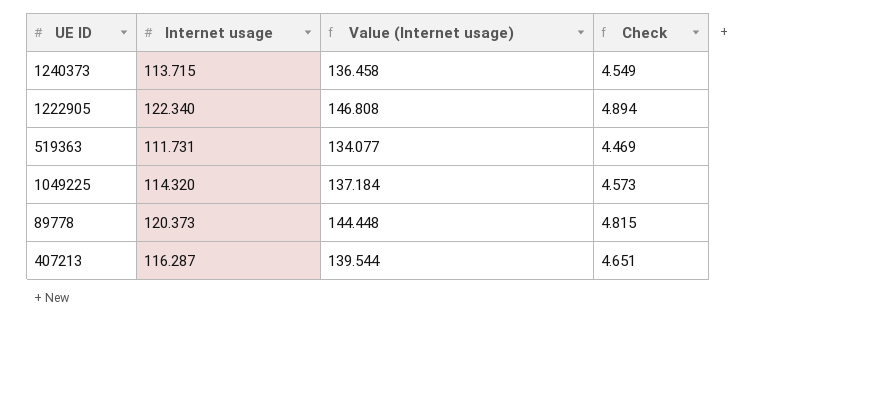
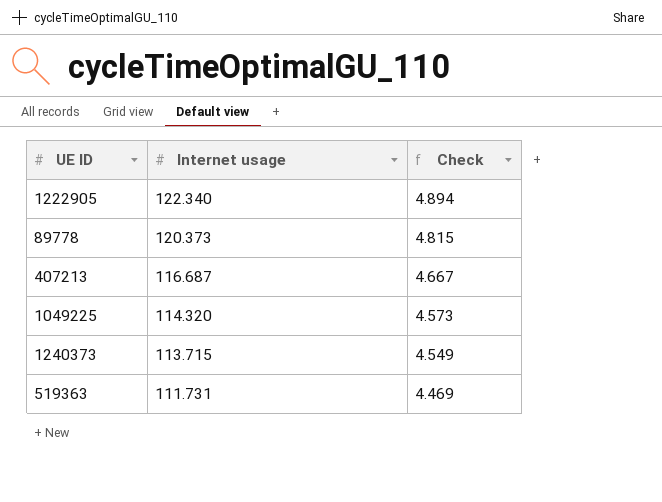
row order: none -> Internet usage descending
column Value (Internet usage) | formula: [Internet usage] * 1.2 -> none
407213 | Internet usage: 116.287 -> 116.687
407213 | Check: 4.651 -> 4.667

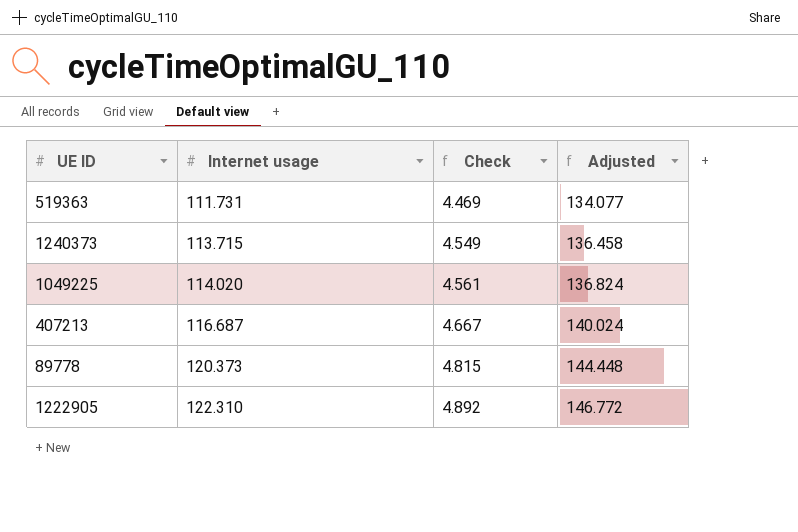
row order: Internet usage descending -> Internet usage ascending
column Adjusted | formula: none -> [Internet usage] * 1.2
1049225 | Internet usage: 114.320 -> 114.020
1049225 | Check: 4.573 -> 4.561
1222905 | Internet usage: 122.340 -> 122.310
1222905 | Check: 4.894 -> 4.892

